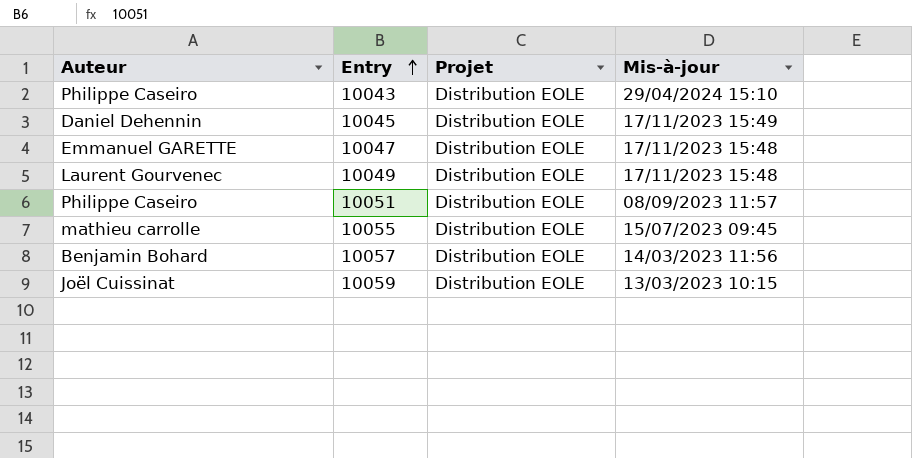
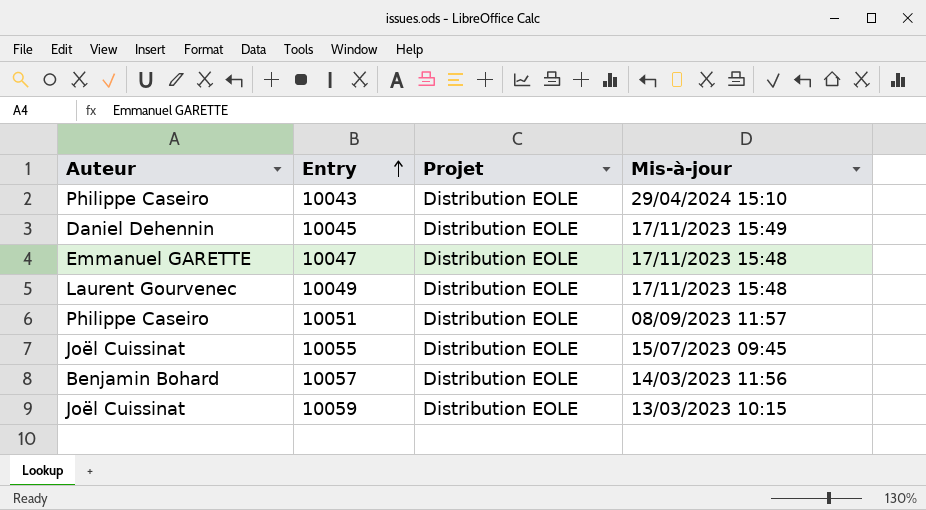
10055 | Auteur: mathieu carrolle -> Joël Cuissinat

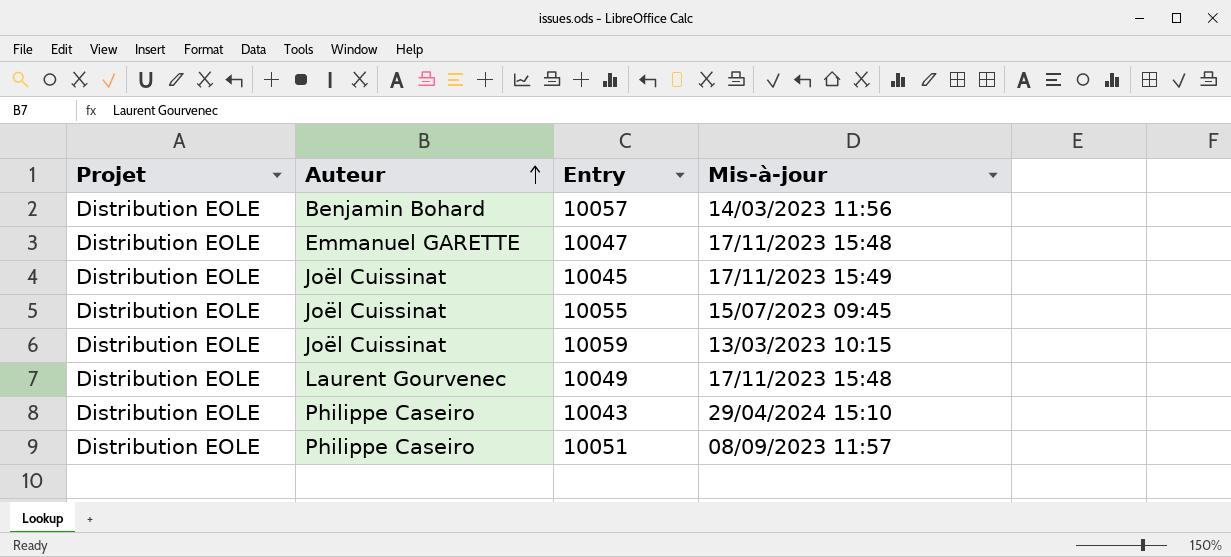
row order: Entry ascending -> Auteur ascending
column Projet | position: 3 -> 1
10045 | Auteur: Daniel Dehennin -> Joël Cuissinat

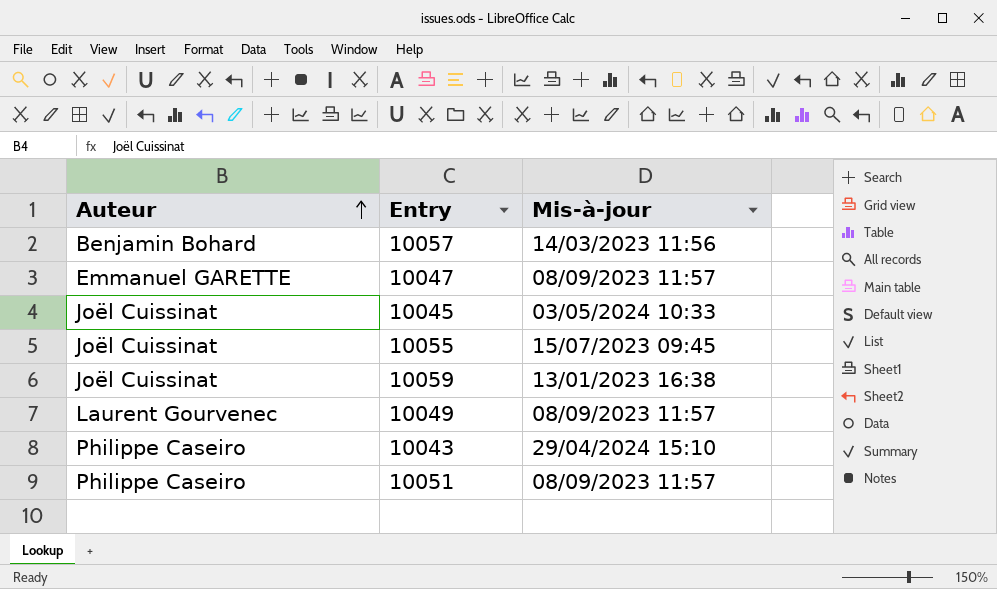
column Projet | position: 1 -> none
10047 | Mis-à-jour: 17/11/2023 15:48 -> 08/09/2023 11:57
10045 | Mis-à-jour: 17/11/2023 15:49 -> 03/05/2024 10:33
10059 | Mis-à-jour: 13/03/2023 10:15 -> 13/01/2023 16:38
10049 | Mis-à-jour: 17/11/2023 15:48 -> 08/09/2023 11:57

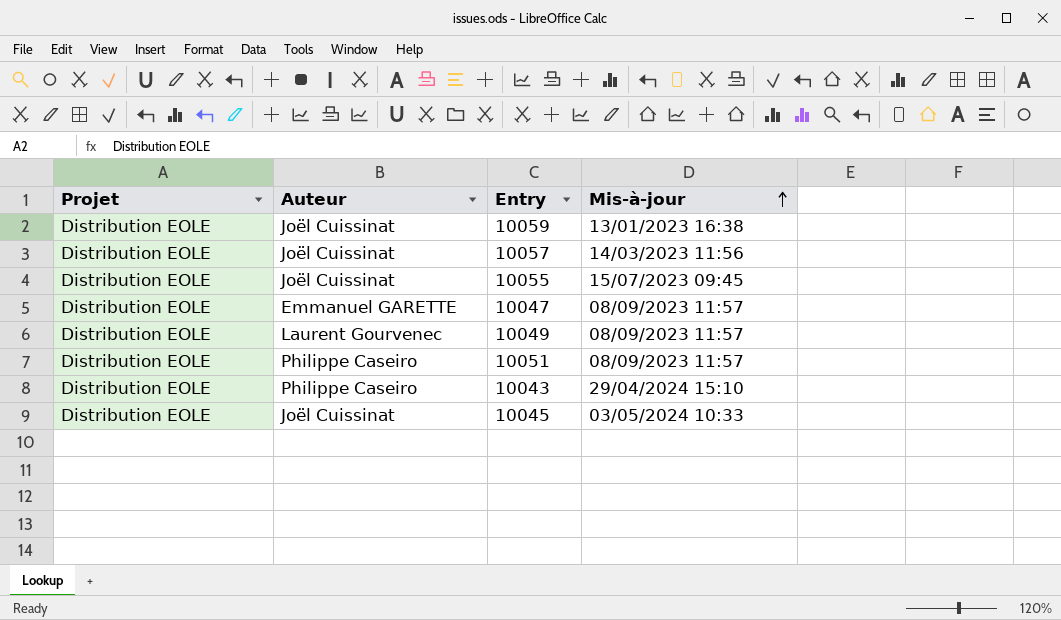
row order: Auteur ascending -> Mis-à-jour ascending
column Projet | position: none -> 1
10057 | Auteur: Benjamin Bohard -> Joël Cuissinat

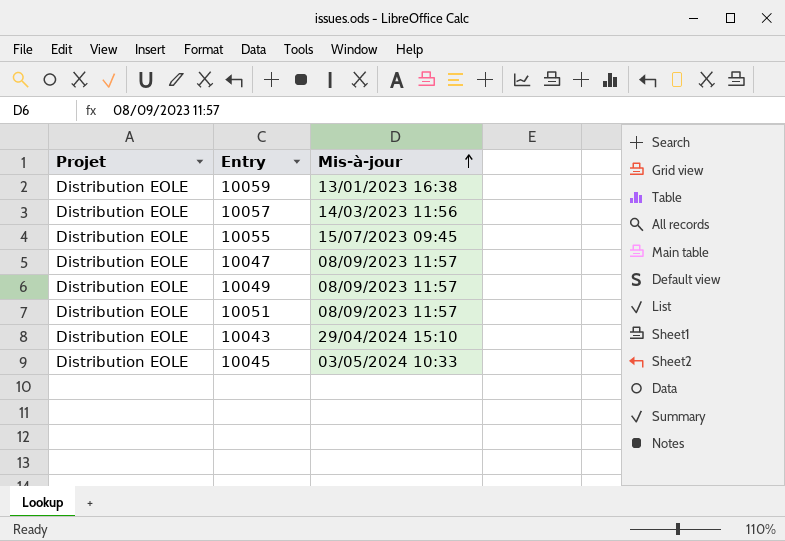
column Auteur | position: 2 -> none

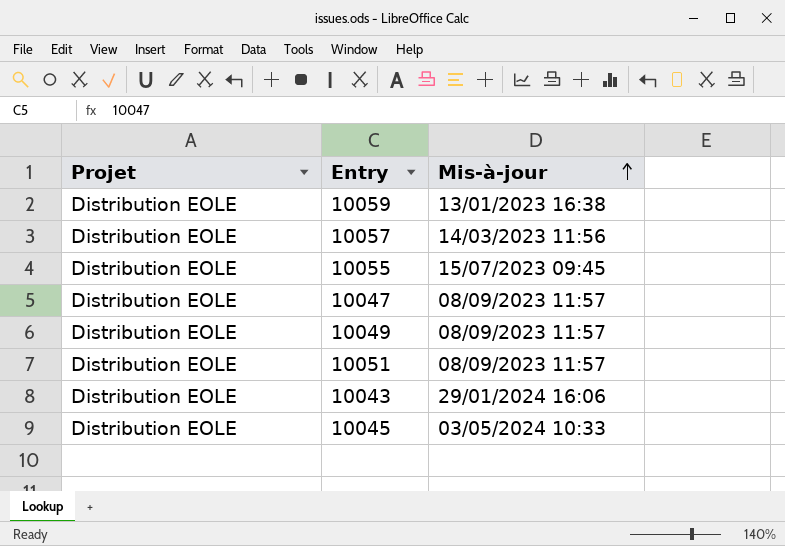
10043 | Mis-à-jour: 29/04/2024 15:10 -> 29/01/2024 16:06

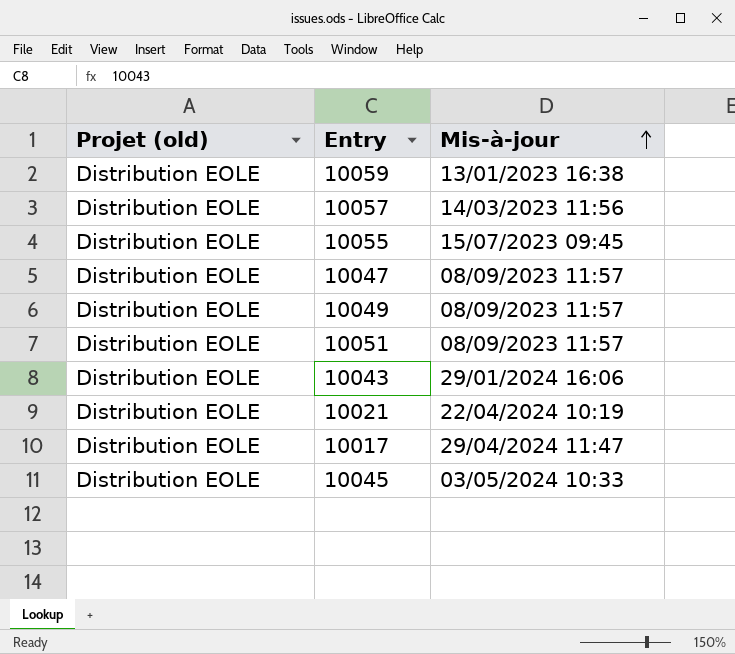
column name: Projet -> Projet (old)
row 10021: none -> Distribution EOLE | 22/04/2024 10:19
row 10017: none -> Distribution EOLE | 29/04/2024 11:47

